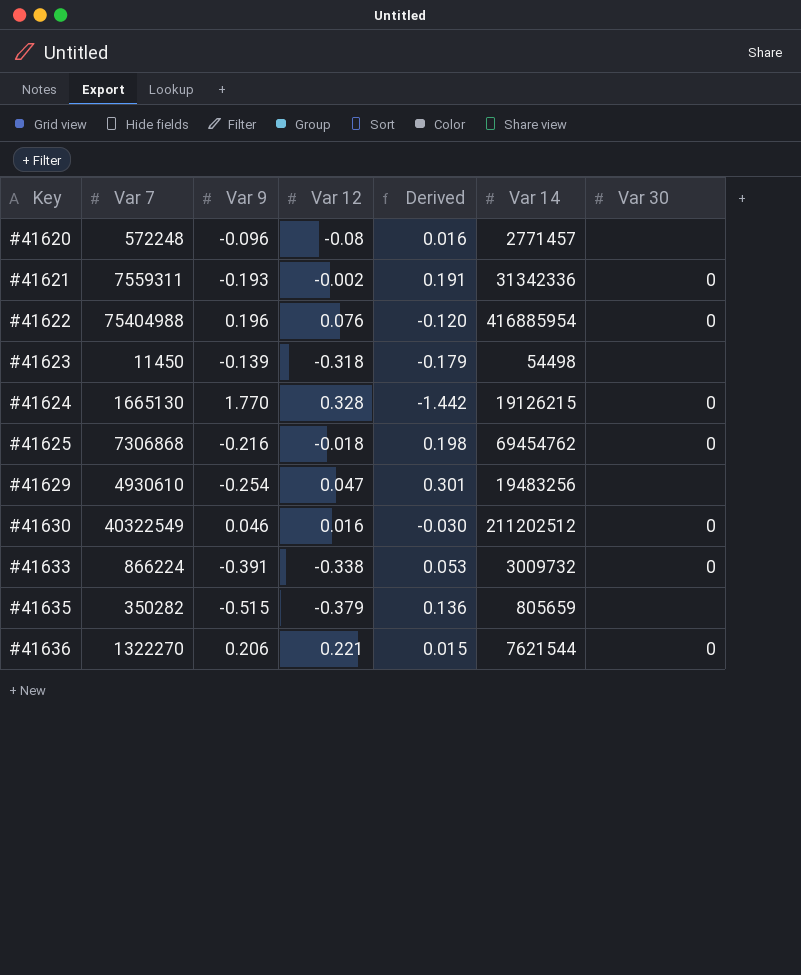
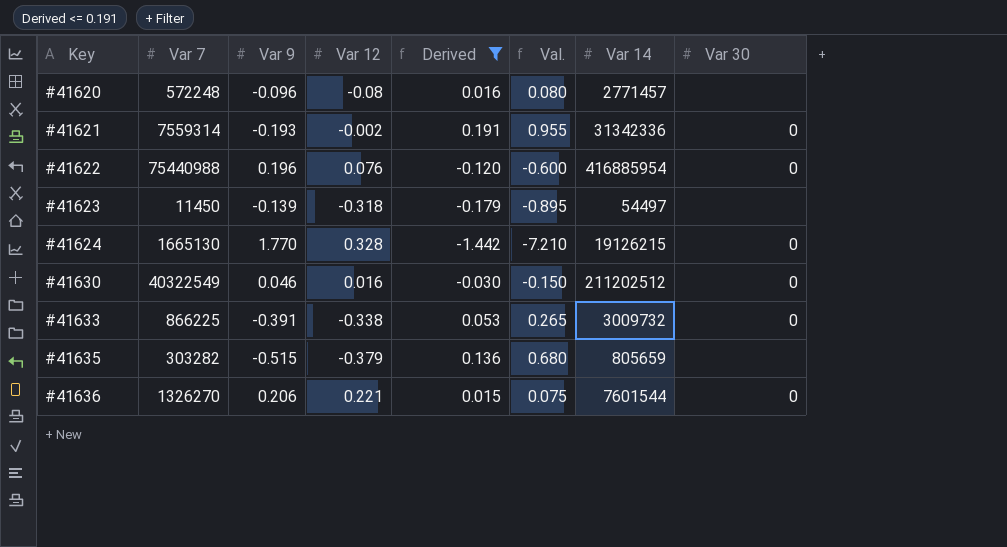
filter: none -> Derived <= 0.191
column Val. | formula: none -> [Derived] * 5
#41621 | Var 7: 7559311 -> 7559314
#41622 | Var 7: 75404988 -> 75440988
#41623 | Var 14: 54498 -> 54497
#41633 | Var 7: 866224 -> 866225
#41635 | Var 7: 350282 -> 303282
#41636 | Var 7: 1322270 -> 1326270
#41636 | Var 14: 7621544 -> 7601544

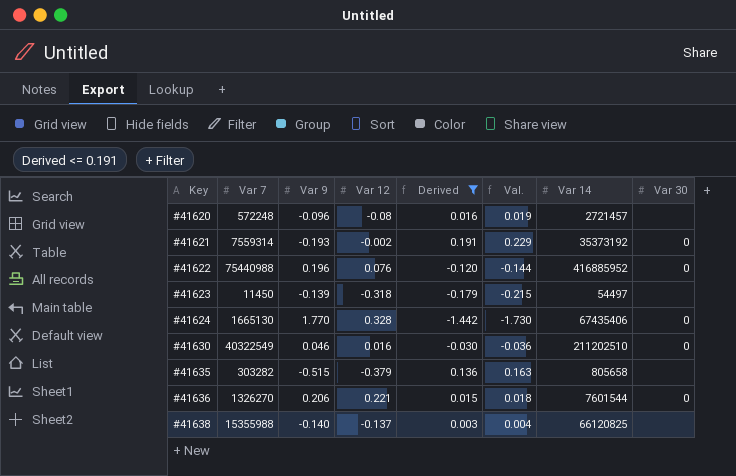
column Val. | formula: [Derived] * 5 -> [Derived] * 1.2
row #41633: 866225 | -0.391 | -0.338 | 0.053 | 0.265 | 3009732 | 0 -> none
#41620 | Var 14: 2771457 -> 2721457
#41621 | Var 14: 31342336 -> 35373192
#41622 | Var 14: 416885954 -> 416885952
#41624 | Var 14: 19126215 -> 67435406
#41630 | Var 14: 211202512 -> 211202510
#41635 | Var 14: 805659 -> 805658
row #41638: none -> 15355988 | -0.140 | -0.137 | 0.003 | 0.004 | 66120825 | none

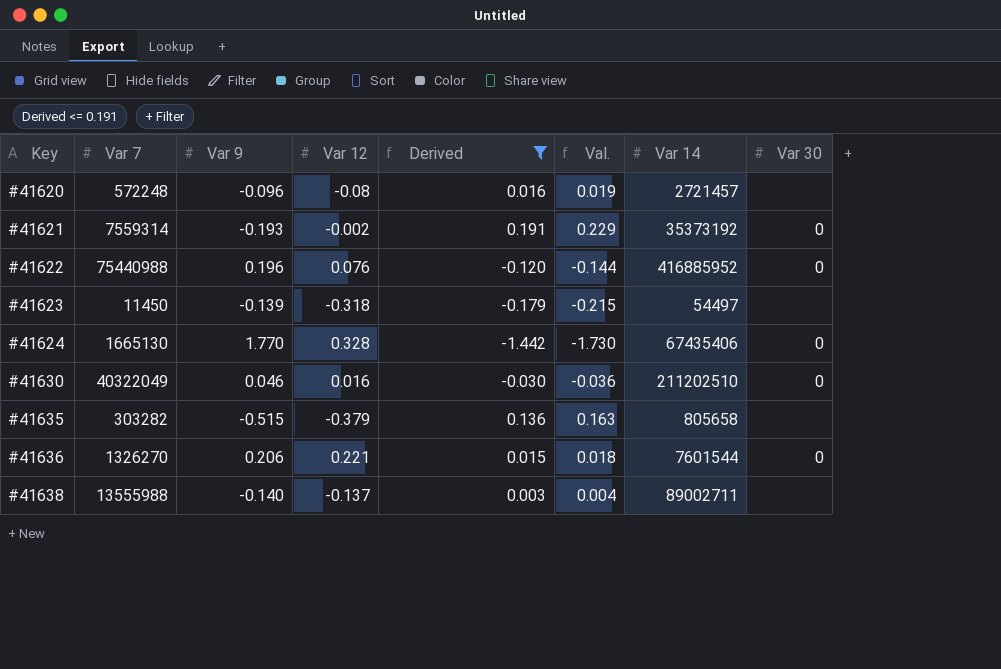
#41630 | Var 7: 40322549 -> 40322049
#41638 | Var 7: 15355988 -> 13555988
#41638 | Var 14: 66120825 -> 89002711

